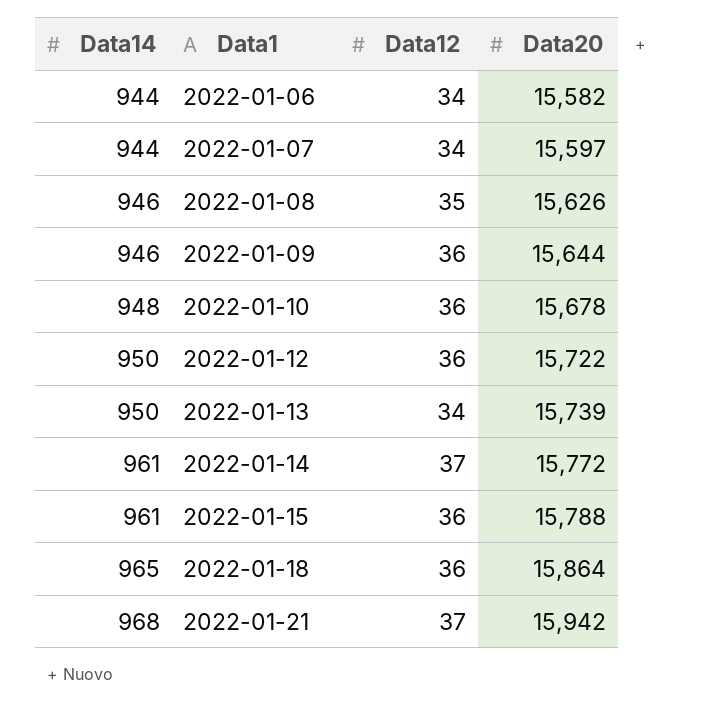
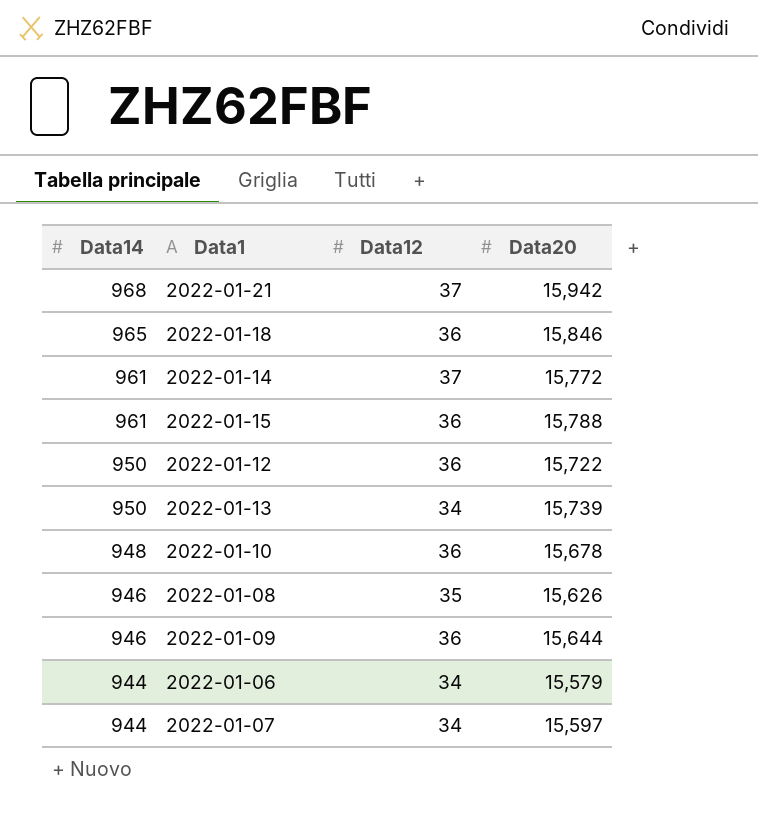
row order: Data14 ascending -> Data14 descending
2022-01-18 | Data20: 15,864 -> 15,846
2022-01-06 | Data20: 15,582 -> 15,579

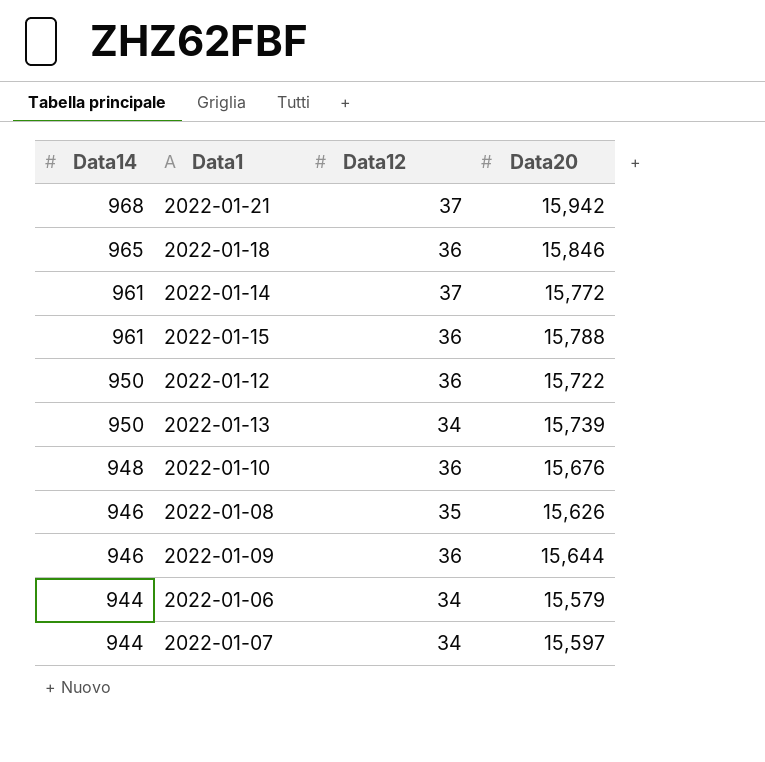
2022-01-10 | Data20: 15,678 -> 15,676

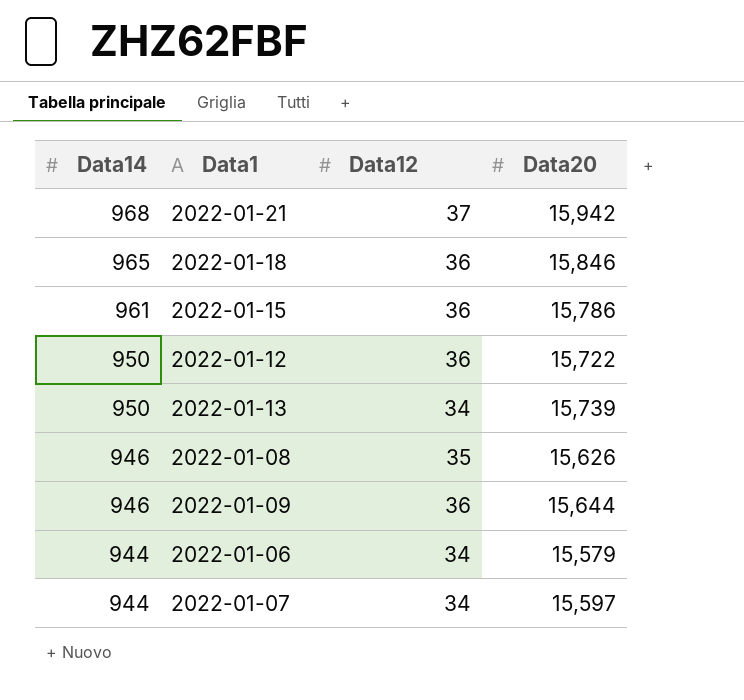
row 2022-01-14: 961 | 37 | 15,772 -> none
row 2022-01-10: 948 | 36 | 15,676 -> none
2022-01-15 | Data20: 15,788 -> 15,786

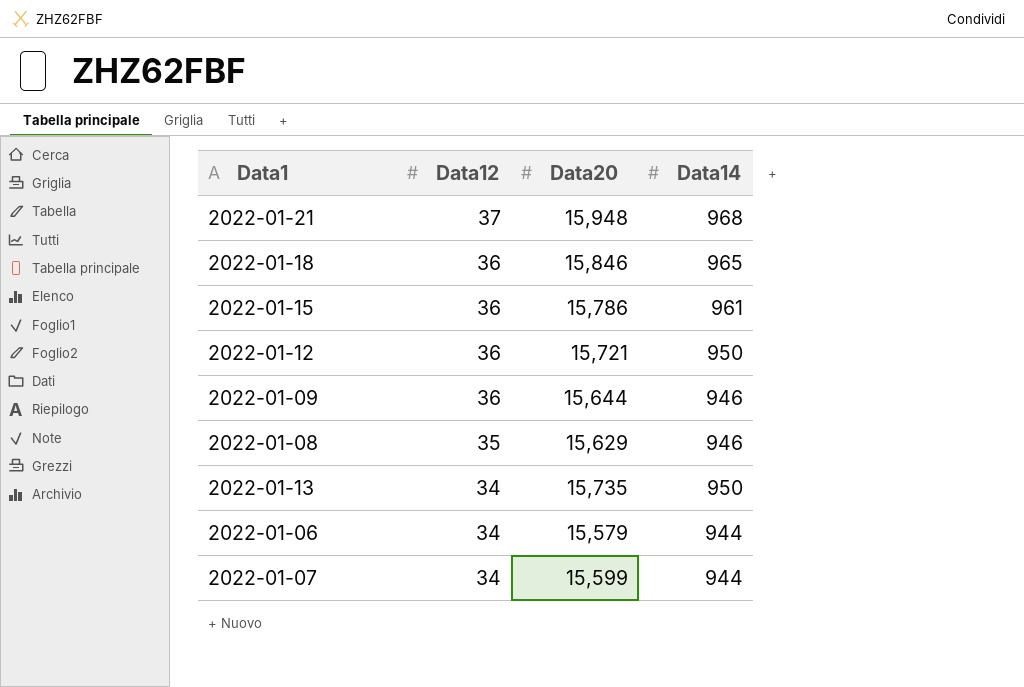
row order: Data14 descending -> Data12 descending
column Data14 | position: 1 -> 4
2022-01-21 | Data20: 15,942 -> 15,948
2022-01-12 | Data20: 15,722 -> 15,721
2022-01-08 | Data20: 15,626 -> 15,629
2022-01-13 | Data20: 15,739 -> 15,735
2022-01-07 | Data20: 15,597 -> 15,599

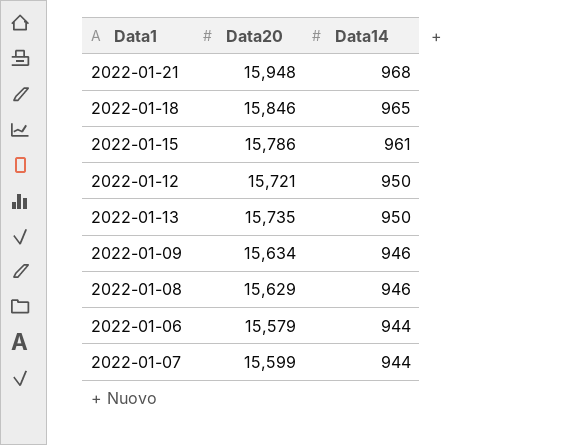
row order: Data12 descending -> Data14 descending
column Data12 | position: 2 -> none
2022-01-09 | Data20: 15,644 -> 15,634

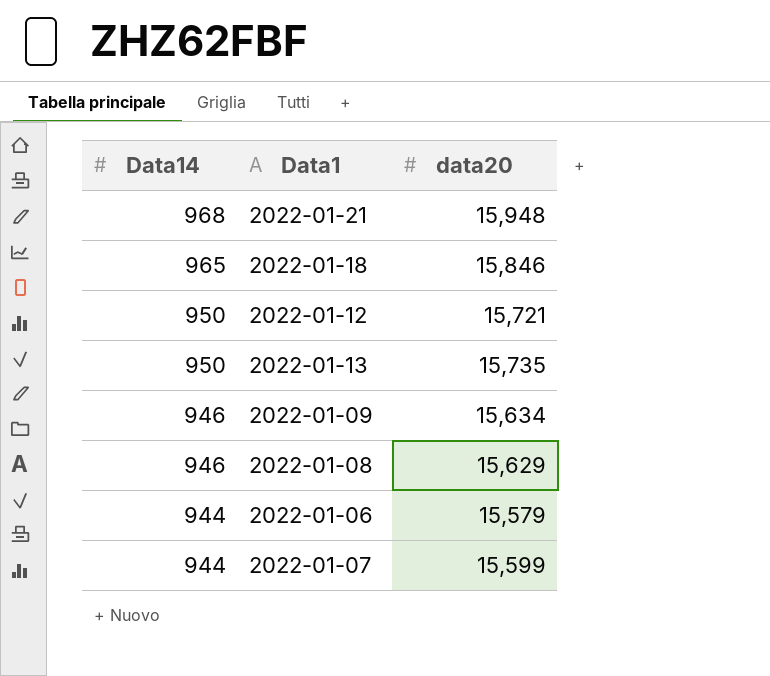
column Data14 | position: 3 -> 1
column name: Data20 -> data20
row 2022-01-15: 15,786 | 961 -> none

